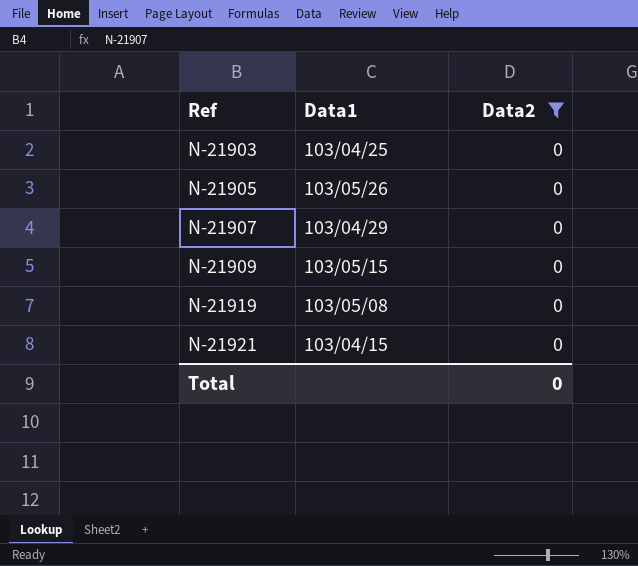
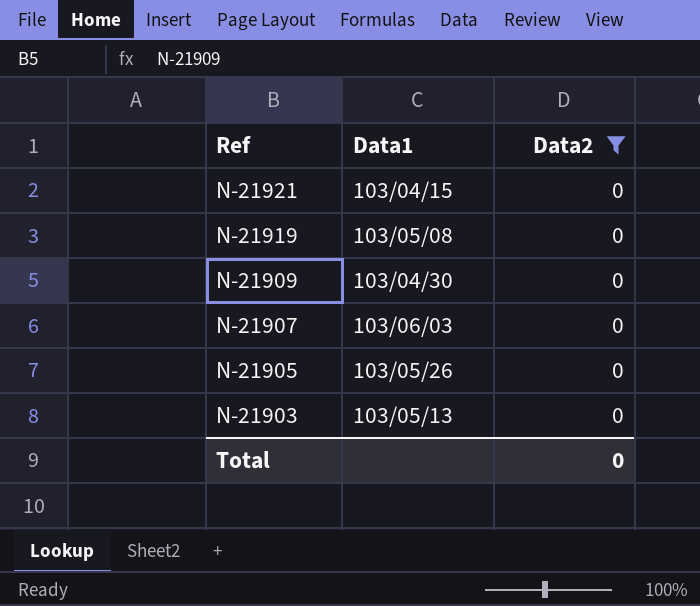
row order: Ref ascending -> Ref descending
N-21909 | Data1: 103/05/15 -> 103/04/30
N-21907 | Data1: 103/04/29 -> 103/06/03
N-21903 | Data1: 103/04/25 -> 103/05/13

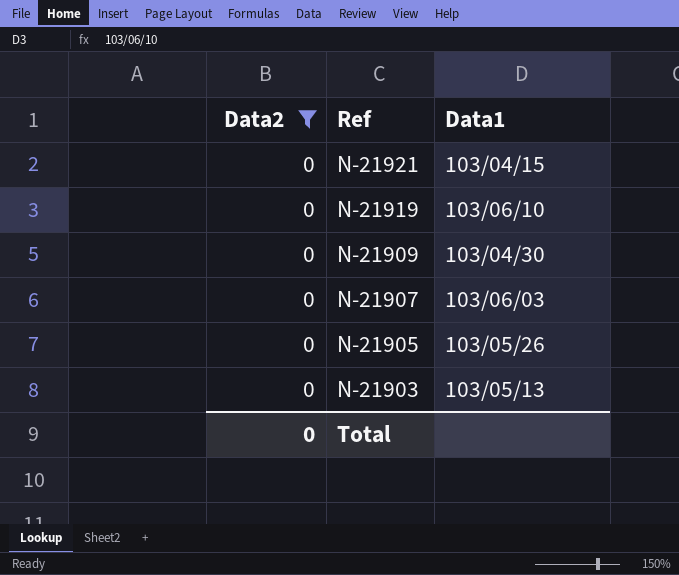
column Data2 | position: 3 -> 1
N-21919 | Data1: 103/05/08 -> 103/06/10

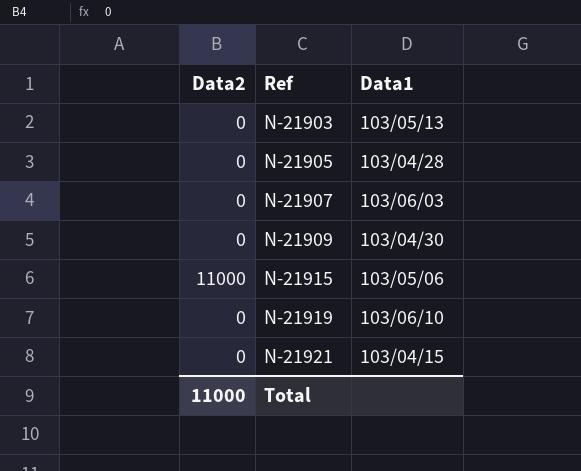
filter: Data2 = 0 -> none
row order: Ref descending -> Ref ascending
N-21905 | Data1: 103/05/26 -> 103/04/28
Total | Data2: 0 -> 11000

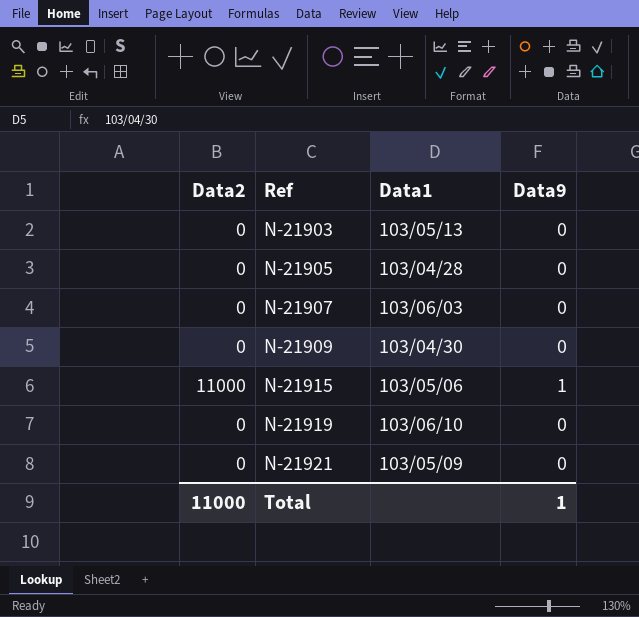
column Data9 | position: none -> 4
N-21921 | Data1: 103/04/15 -> 103/05/09

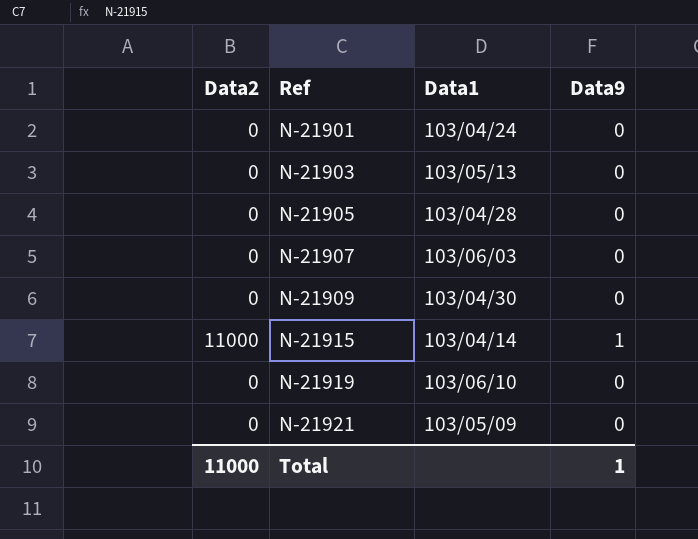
row N-21901: none -> 0 | 103/04/24 | 0
N-21915 | Data1: 103/05/06 -> 103/04/14

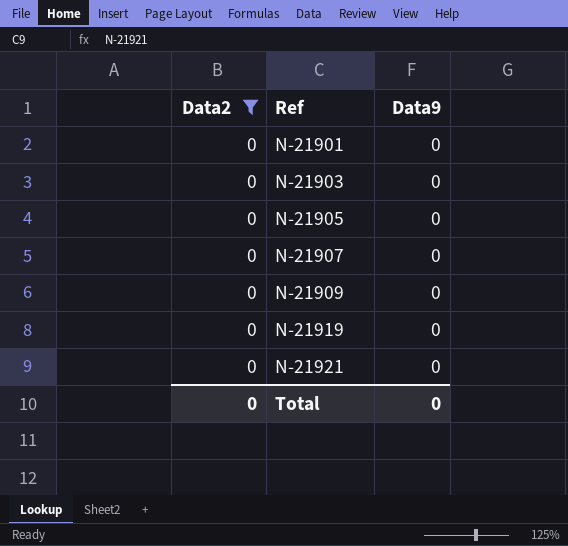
filter: none -> Data2 = 0
column Data1 | position: 3 -> none
Total | Data2: 11000 -> 0
Total | Data9: 1 -> 0

